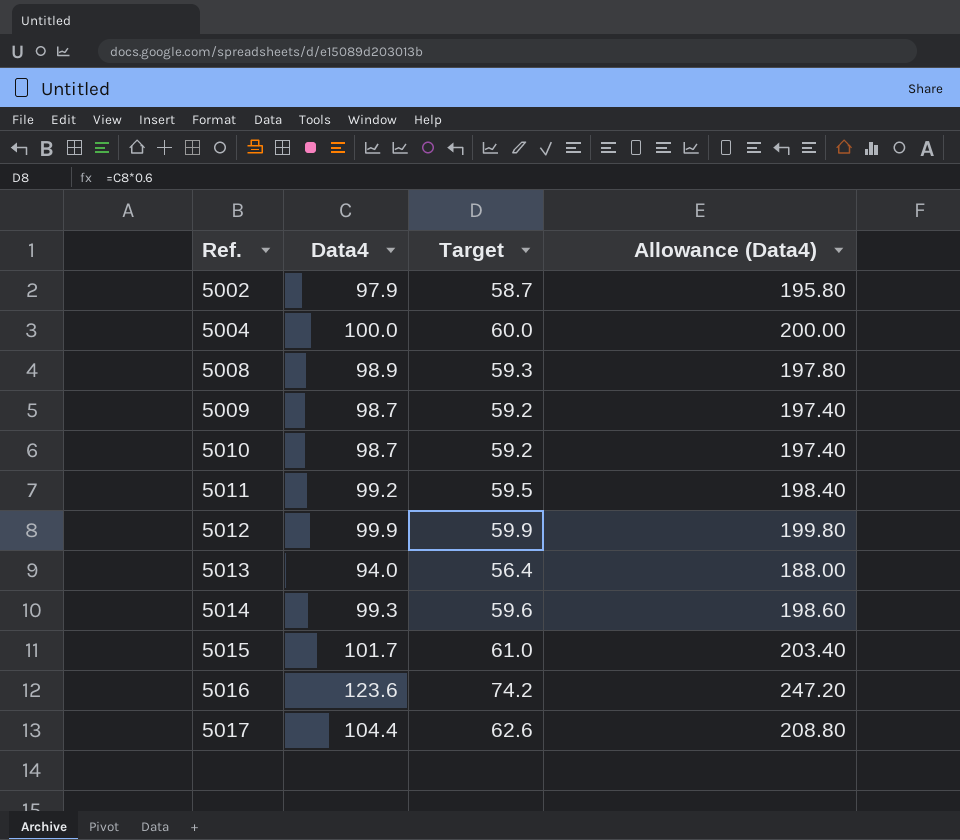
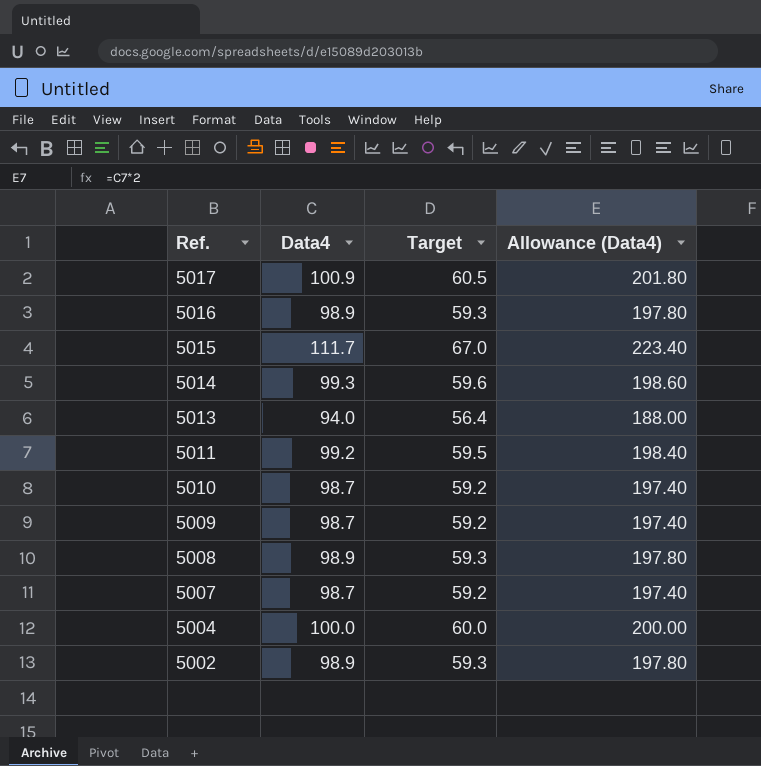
row order: Ref. ascending -> Ref. descending
row 5012: 99.9 | 59.9 | 199.80 -> none
5017 | Data4: 104.4 -> 100.9
5017 | Target: 62.6 -> 60.5
5017 | Allowance (Data4): 208.80 -> 201.80
5016 | Data4: 123.6 -> 98.9
5016 | Target: 74.2 -> 59.3
5016 | Allowance (Data4): 247.20 -> 197.80
5015 | Data4: 101.7 -> 111.7
5015 | Target: 61.0 -> 67.0
5015 | Allowance (Data4): 203.40 -> 223.40
row 5007: none -> 98.7 | 59.2 | 197.40
5002 | Data4: 97.9 -> 98.9
5002 | Target: 58.7 -> 59.3
5002 | Allowance (Data4): 195.80 -> 197.80

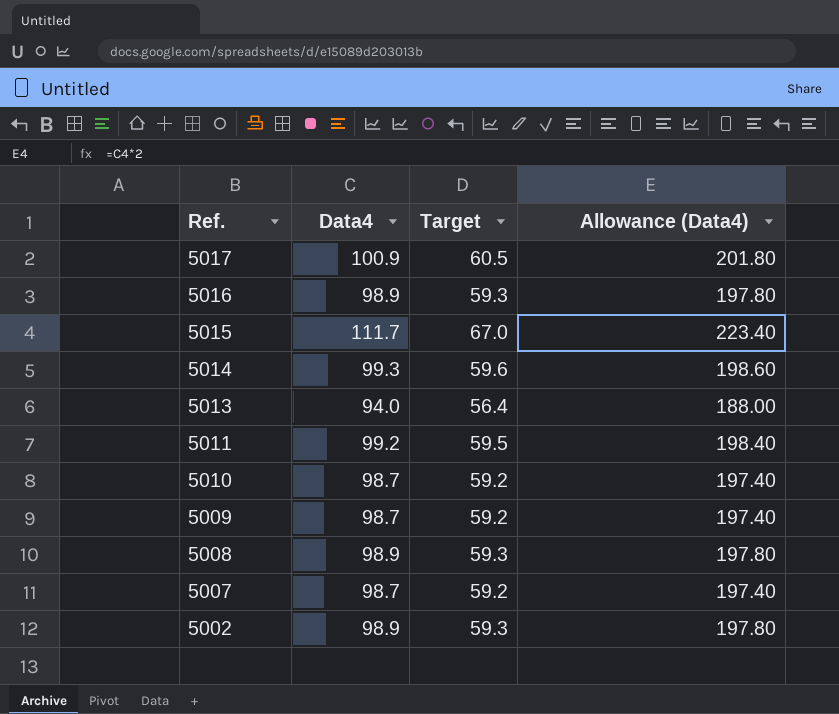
row 5004: 100.0 | 60.0 | 200.00 -> none

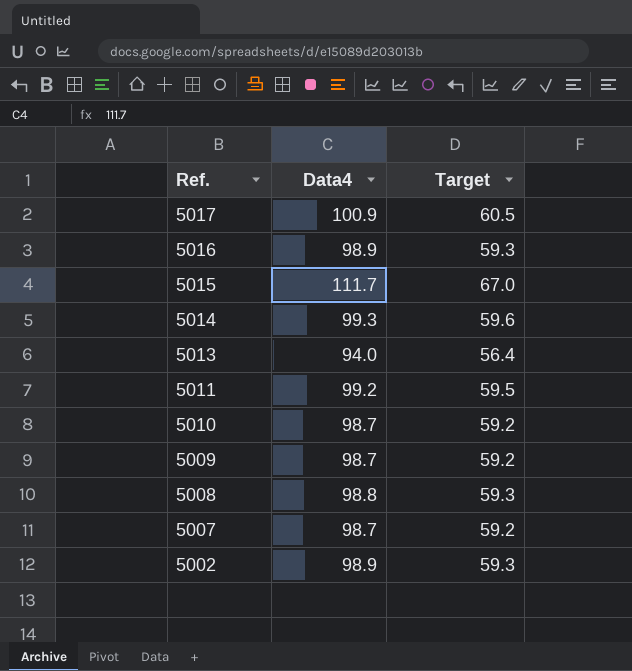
column Allowance (Data4) | formula: [Data4] * 2 -> none
5008 | Data4: 98.9 -> 98.8

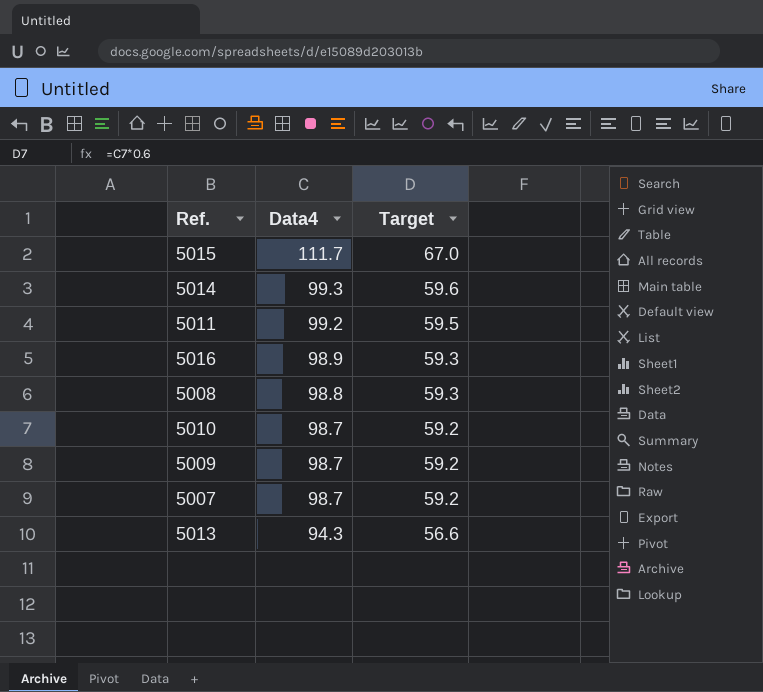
row order: Ref. descending -> Data4 descending
row 5017: 100.9 | 60.5 -> none
row 5002: 98.9 | 59.3 -> none
5013 | Data4: 94.0 -> 94.3
5013 | Target: 56.4 -> 56.6

